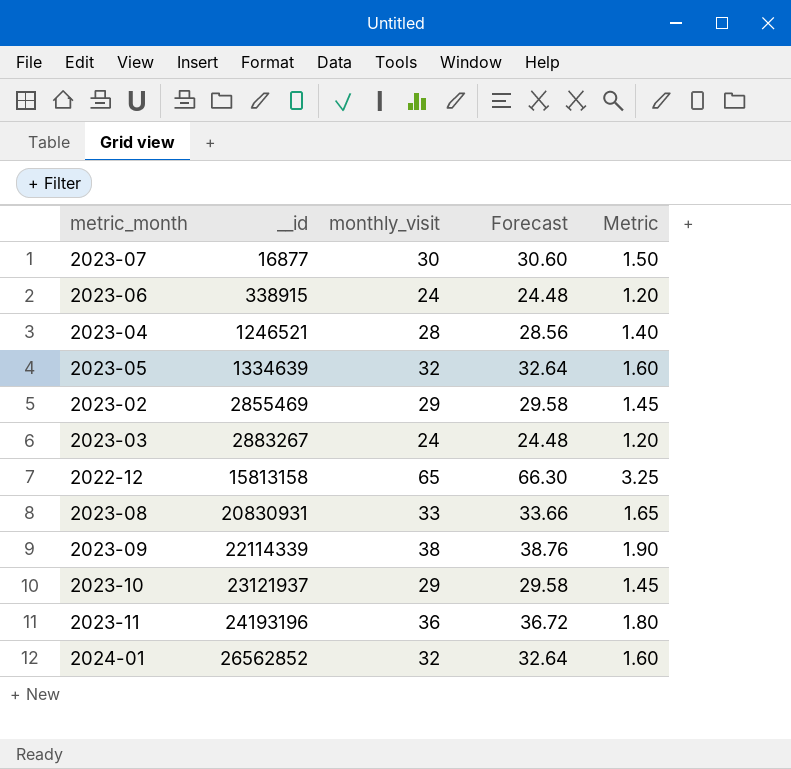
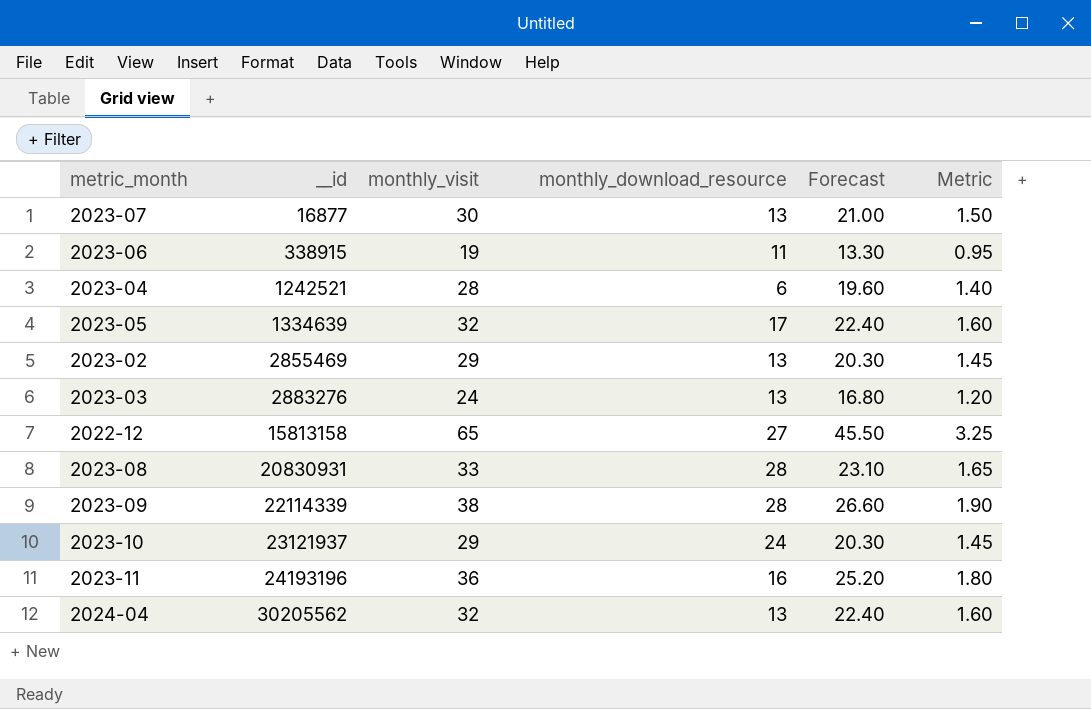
column monthly_download_resource | position: none -> 4
column Forecast | formula: [monthly_visit] * 1.02 -> [monthly_visit] * 0.7
row 2024-01: 26562852 | 32 | 32.64 | 1.60 -> none
2023-06 | monthly_visit: 24 -> 19
2023-06 | Metric: 1.20 -> 0.95
2023-04 | __id: 1246521 -> 1242521
2023-03 | __id: 2883267 -> 2883276
row 2024-04: none -> 30205562 | 32 | 13 | 22.40 | 1.60

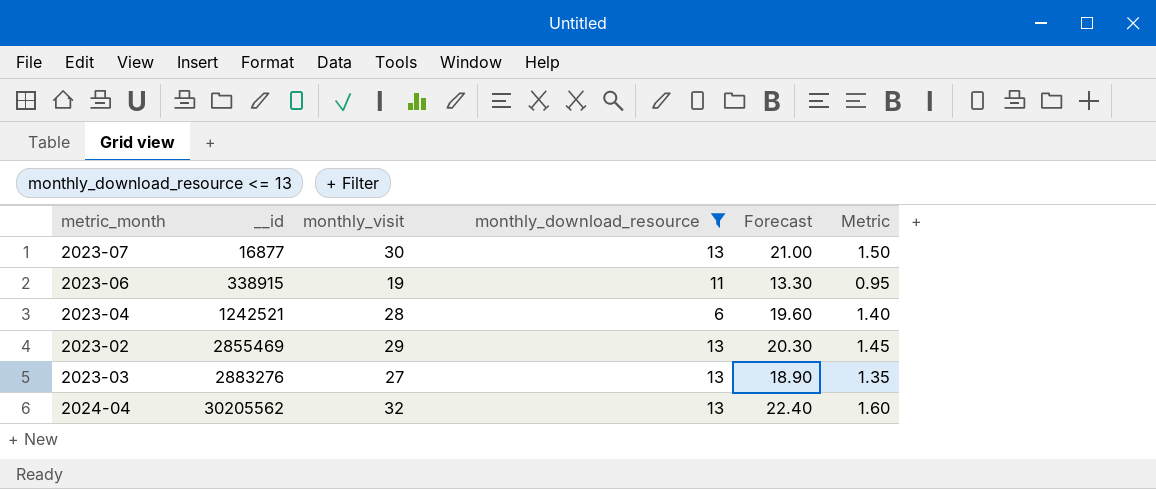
filter: none -> monthly_download_resource <= 13
2023-03 | monthly_visit: 24 -> 27
2023-03 | Forecast: 16.80 -> 18.90
2023-03 | Metric: 1.20 -> 1.35

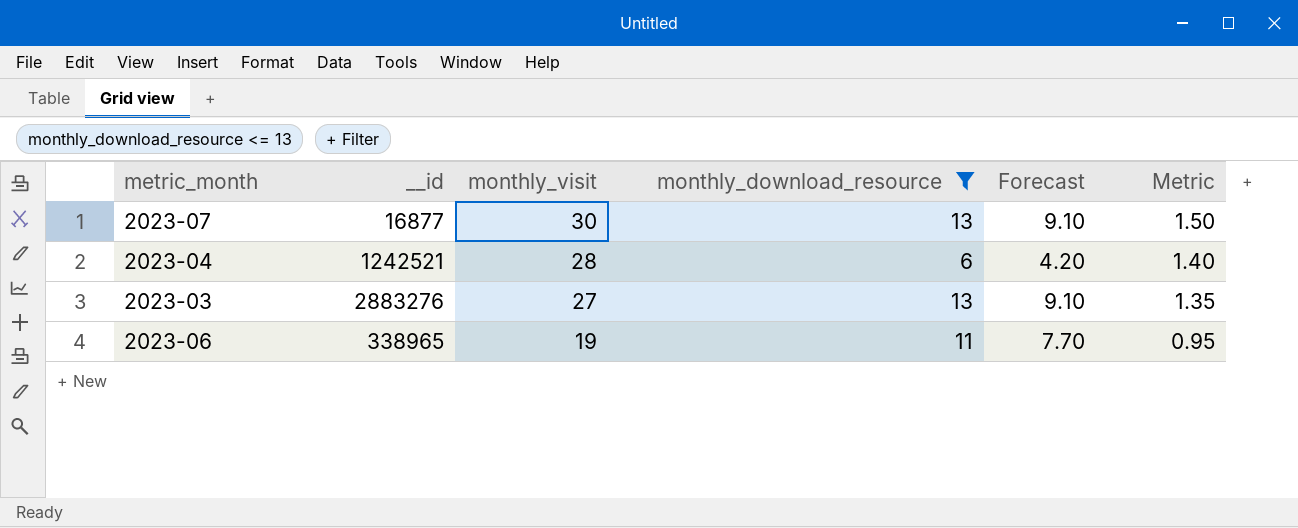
row order: __id ascending -> monthly_visit descending
column Forecast | formula: [monthly_visit] * 0.7 -> [monthly_download_resource] * 0.7
row 2023-02: 2855469 | 29 | 13 | 20.30 | 1.45 -> none
row 2024-04: 30205562 | 32 | 13 | 22.40 | 1.60 -> none
2023-06 | __id: 338915 -> 338965

